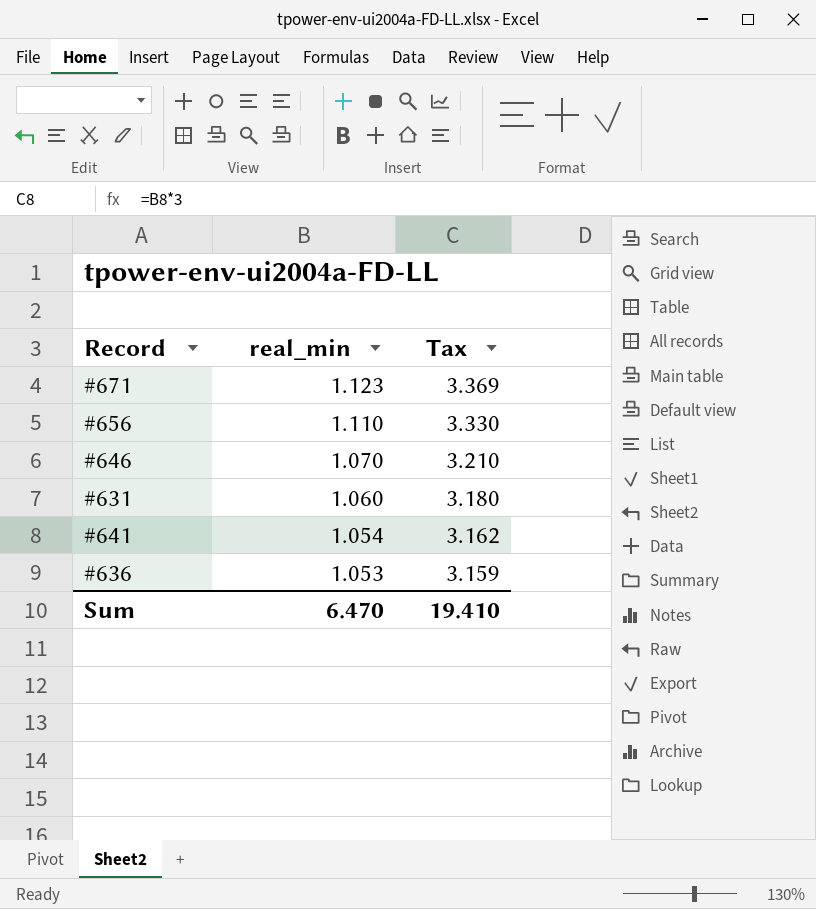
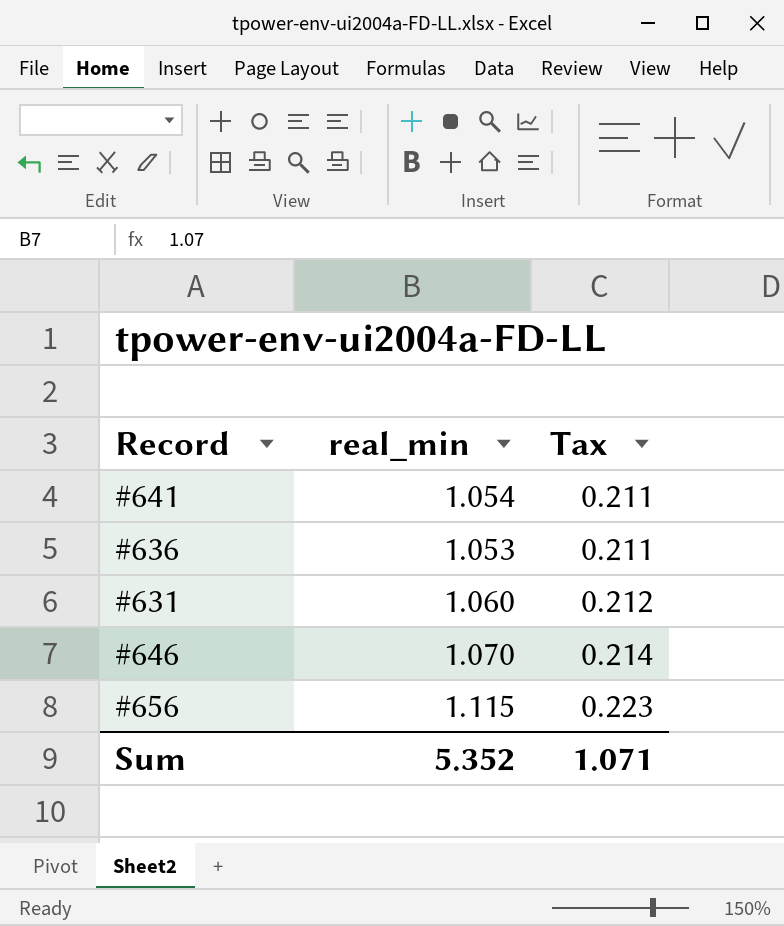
row order: real_min descending -> Tax ascending
column Tax | formula: [real_min] * 3 -> [real_min] * 0.2
row #671: 1.123 | 3.369 -> none
#656 | real_min: 1.110 -> 1.115
Sum | real_min: 6.470 -> 5.352
Sum | Tax: 19.410 -> 1.071

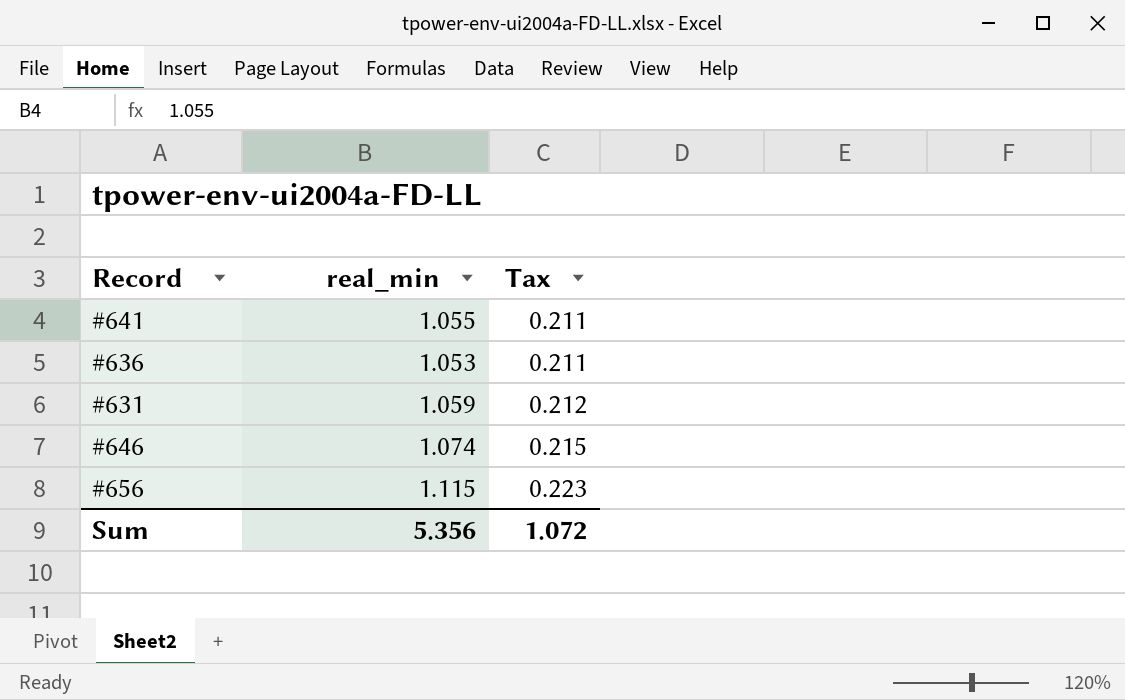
#641 | real_min: 1.054 -> 1.055
#631 | real_min: 1.060 -> 1.059
#646 | real_min: 1.070 -> 1.074
#646 | Tax: 0.214 -> 0.215
Sum | real_min: 5.352 -> 5.356
Sum | Tax: 1.071 -> 1.072

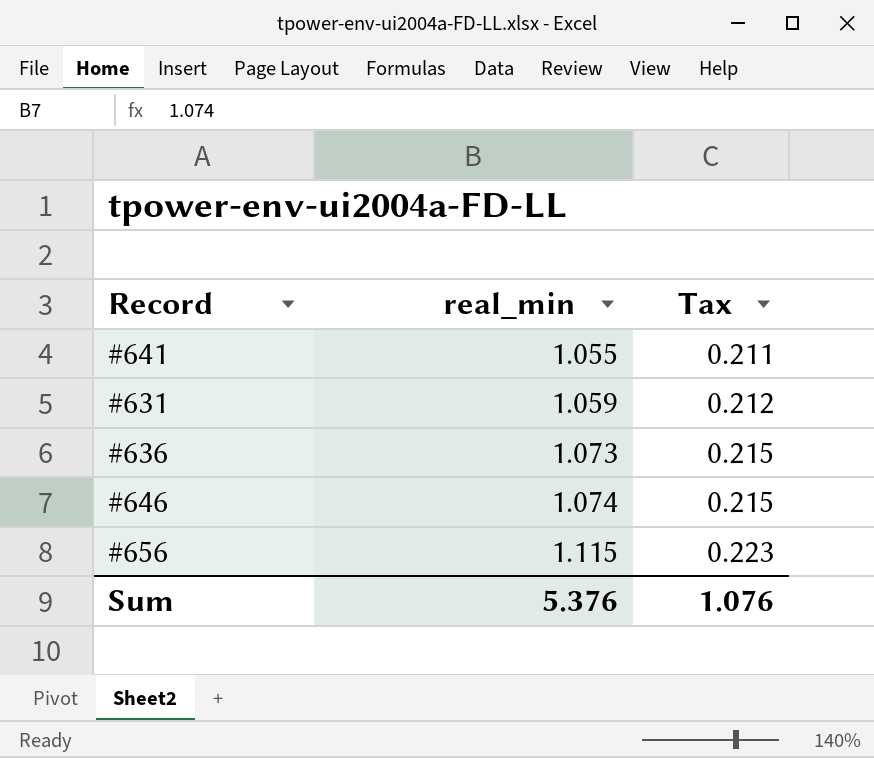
row order: Tax ascending -> real_min ascending
#636 | real_min: 1.053 -> 1.073
#636 | Tax: 0.211 -> 0.215
Sum | real_min: 5.356 -> 5.376
Sum | Tax: 1.072 -> 1.076

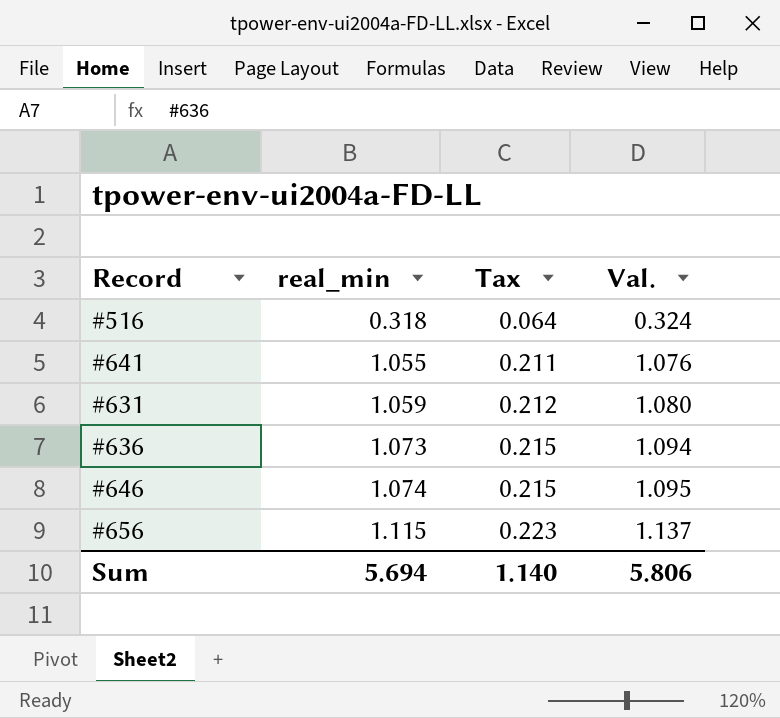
column Val. | formula: none -> [real_min] * 1.02
row #516: none -> 0.318 | 0.064 | 0.324
Sum | real_min: 5.376 -> 5.694
Sum | Tax: 1.076 -> 1.140

